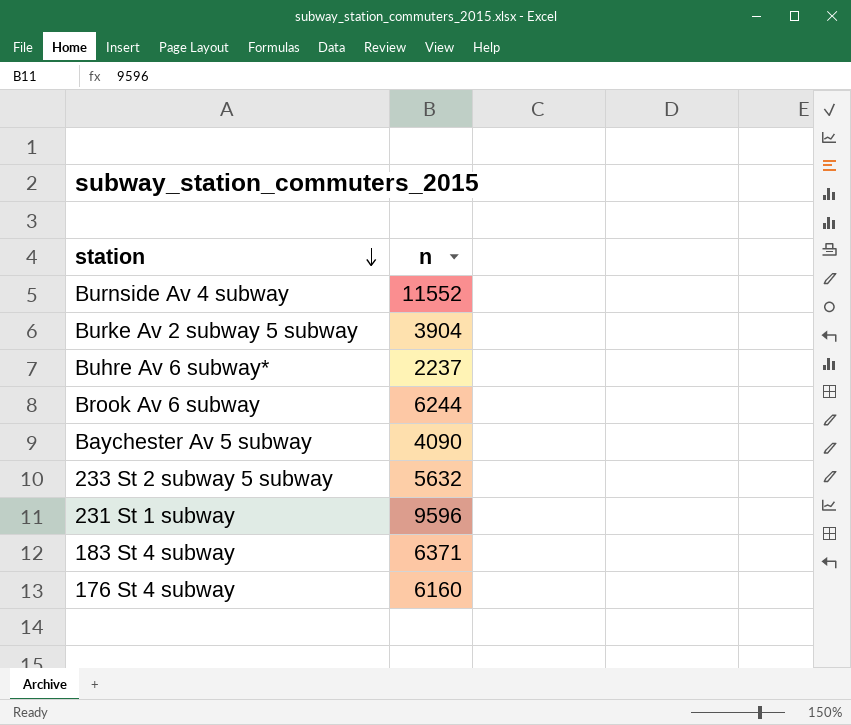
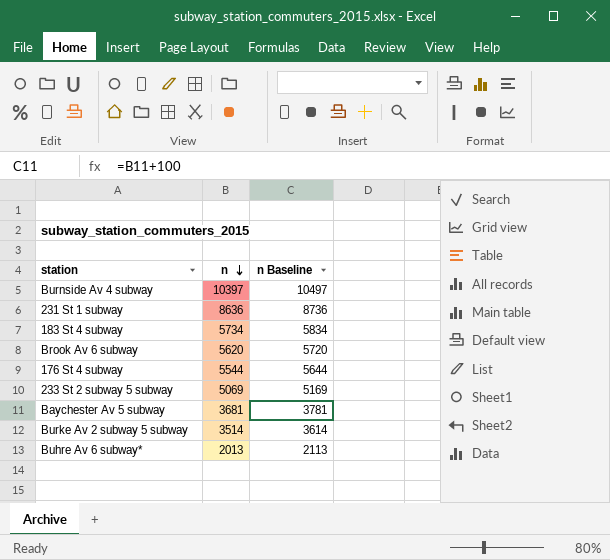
row order: station descending -> n descending
column n Baseline | formula: none -> [n] + 100
Burnside Av 4 subway | n: 11552 -> 10397
231 St 1 subway | n: 9596 -> 8636
183 St 4 subway | n: 6371 -> 5734
Brook Av 6 subway | n: 6244 -> 5620
176 St 4 subway | n: 6160 -> 5544
233 St 2 subway 5 subway | n: 5632 -> 5069
Baychester Av 5 subway | n: 4090 -> 3681
Burke Av 2 subway 5 subway | n: 3904 -> 3514
Buhre Av 6 subway* | n: 2237 -> 2013

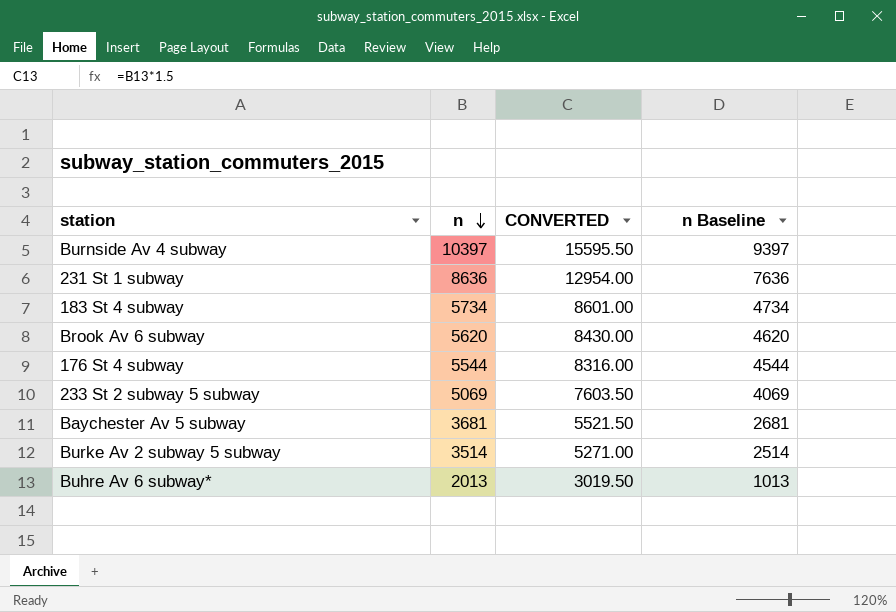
column CONVERTED | formula: none -> [n] * 1.5
column n Baseline | formula: [n] + 100 -> [n] - 1000

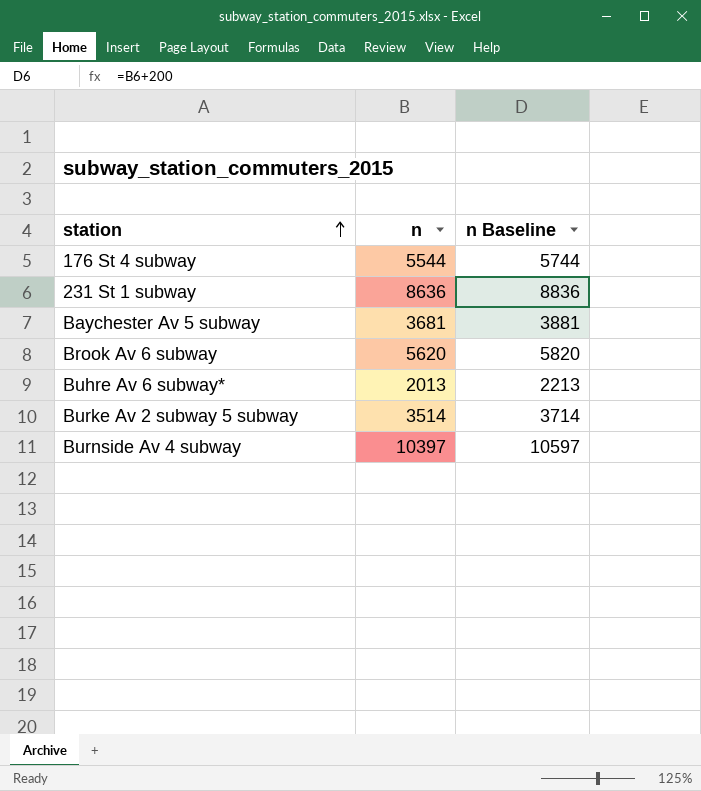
row order: n descending -> station ascending
column CONVERTED | formula: [n] * 1.5 -> none
column n Baseline | formula: [n] - 1000 -> [n] + 200
row 183 St 4 subway: 5734 | 8601.00 | 4734 -> none
row 233 St 2 subway 5 subway: 5069 | 7603.50 | 4069 -> none

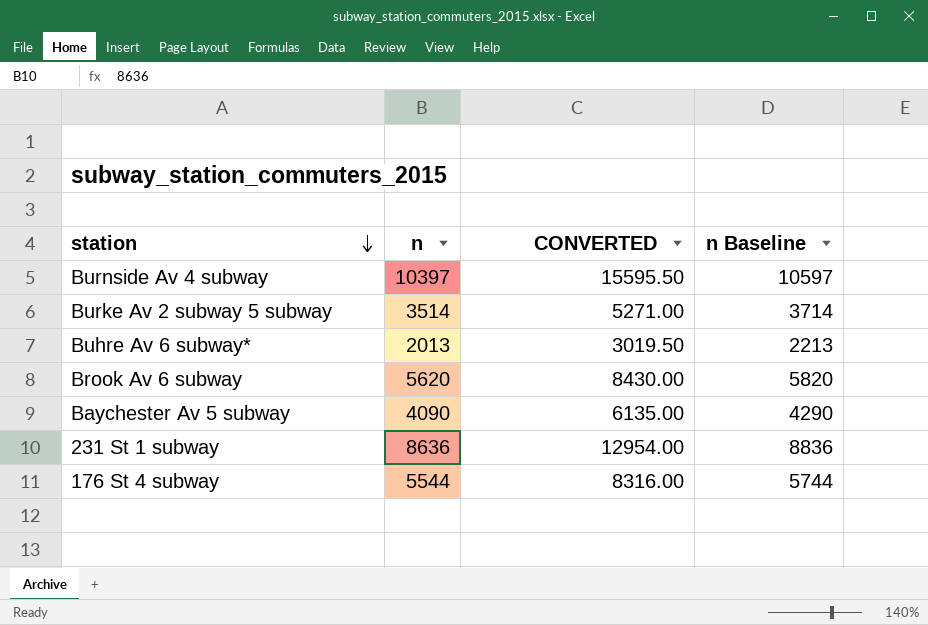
row order: station ascending -> station descending
column CONVERTED | formula: none -> [n] * 1.5
Baychester Av 5 subway | n: 3681 -> 4090
Baychester Av 5 subway | n Baseline: 3881 -> 4290

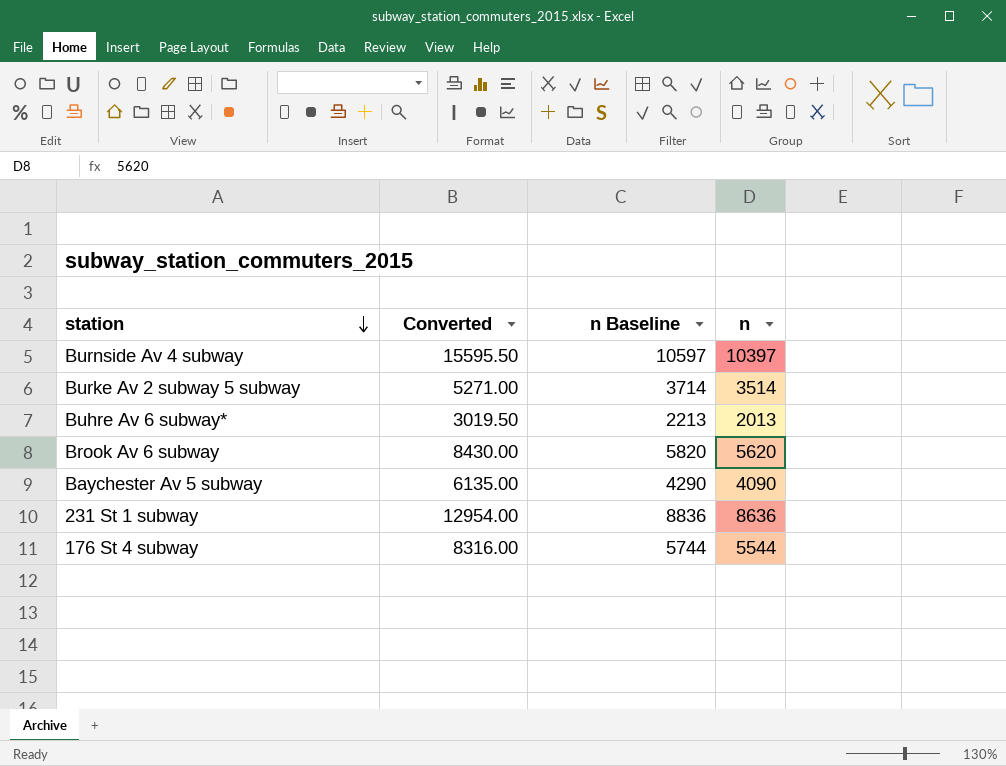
column name: CONVERTED -> Converted
column n | position: 2 -> 4

